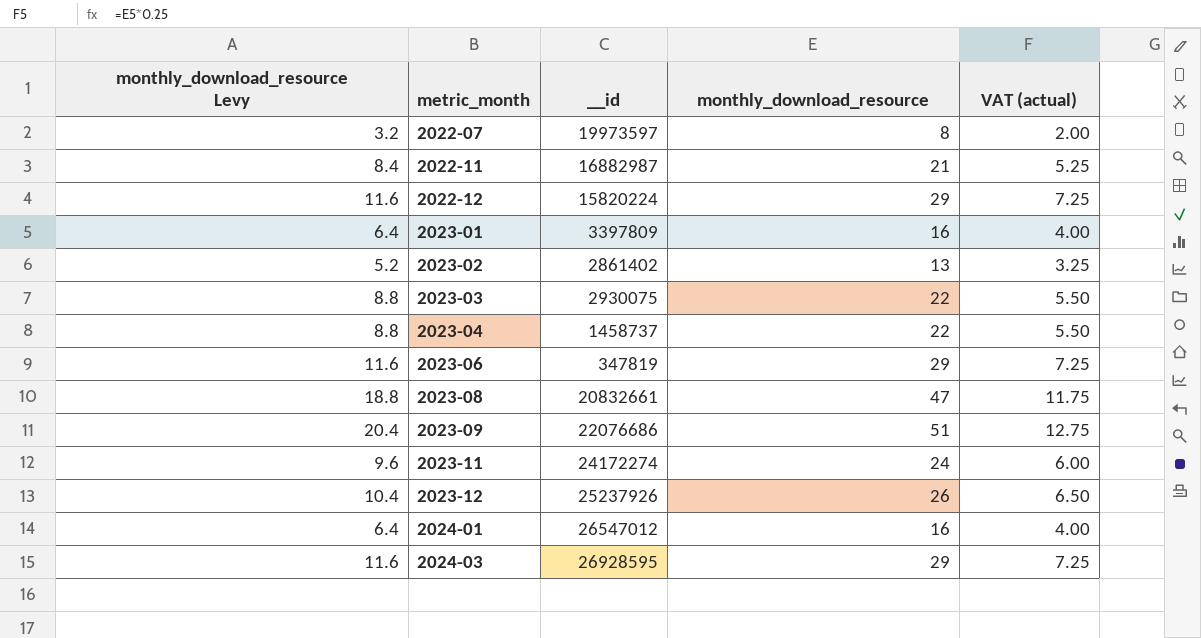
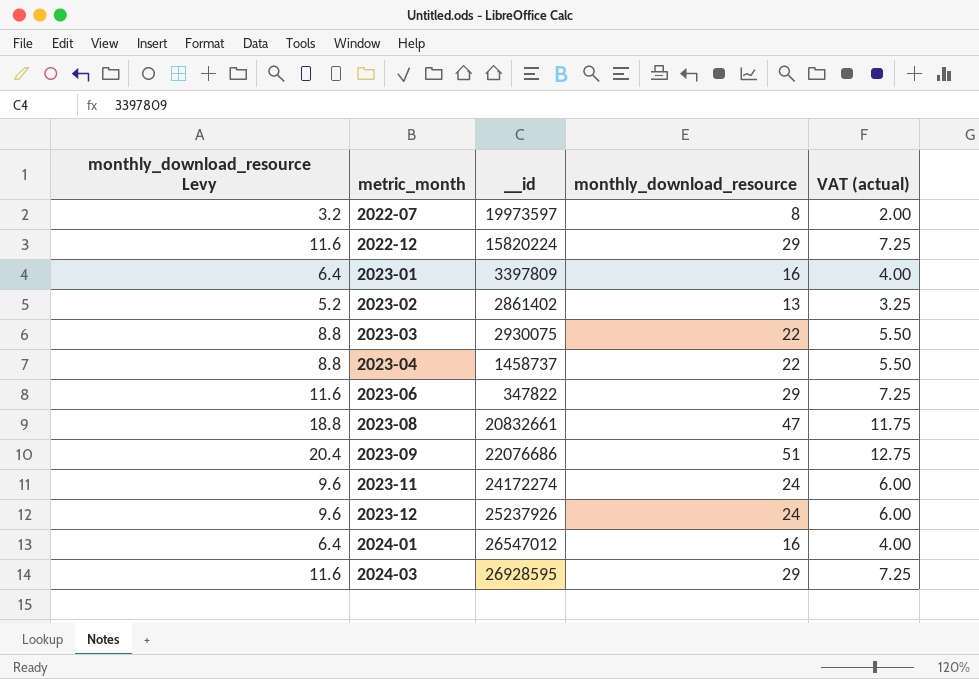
row 2022-11: 8.4 | 16882987 | 21 | 5.25 -> none
2023-06 | __id: 347819 -> 347822
2023-12 | monthly_download_resource Levy: 10.4 -> 9.6
2023-12 | monthly_download_resource: 26 -> 24
2023-12 | VAT (actual): 6.50 -> 6.00

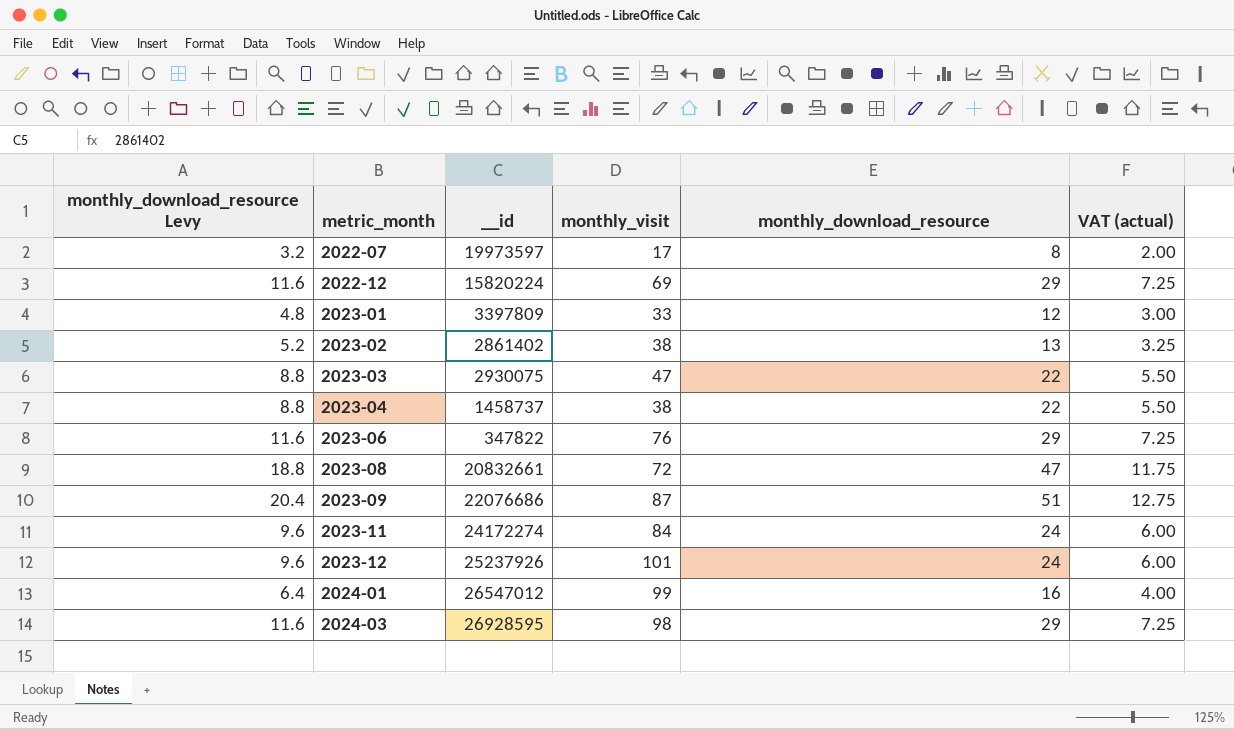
column monthly_visit | position: none -> 4
2023-01 | monthly_download_resource Levy: 6.4 -> 4.8
2023-01 | monthly_download_resource: 16 -> 12
2023-01 | VAT (actual): 4.00 -> 3.00

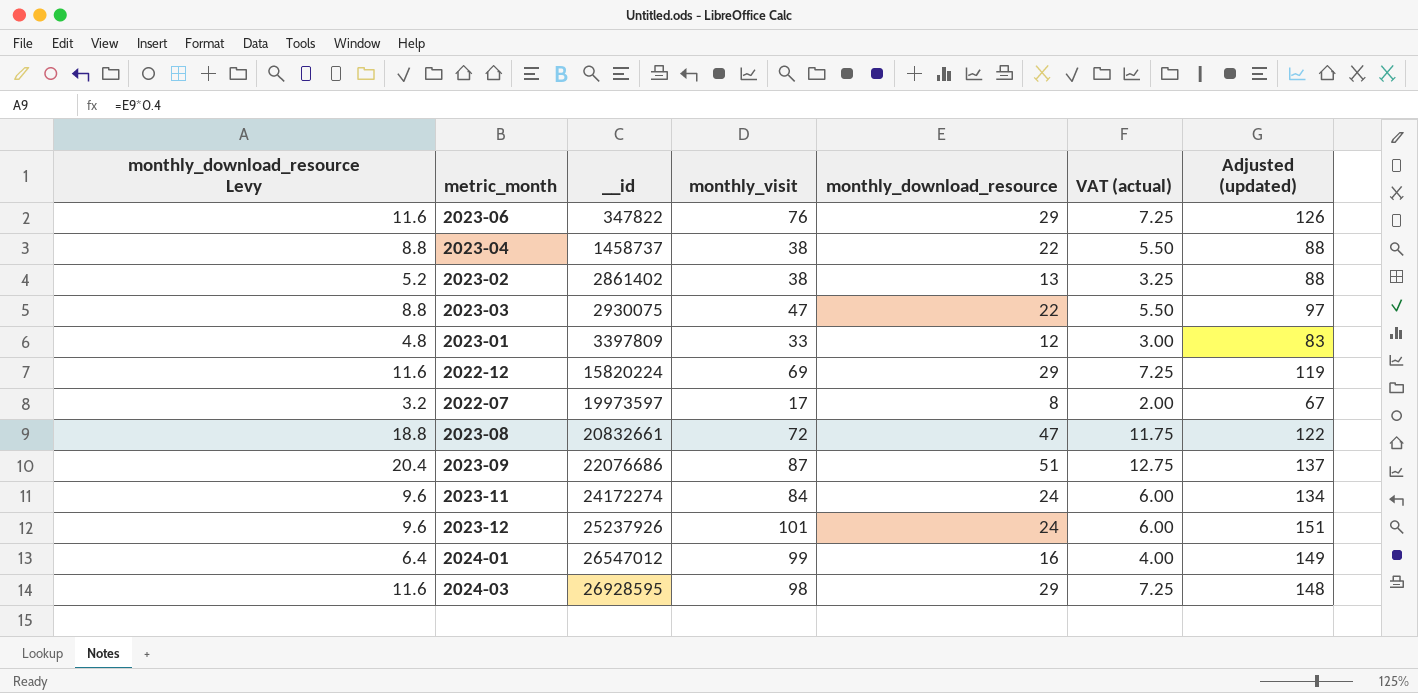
row order: metric_month ascending -> __id ascending
column Adjusted (updated) | formula: none -> [monthly_visit] + 50

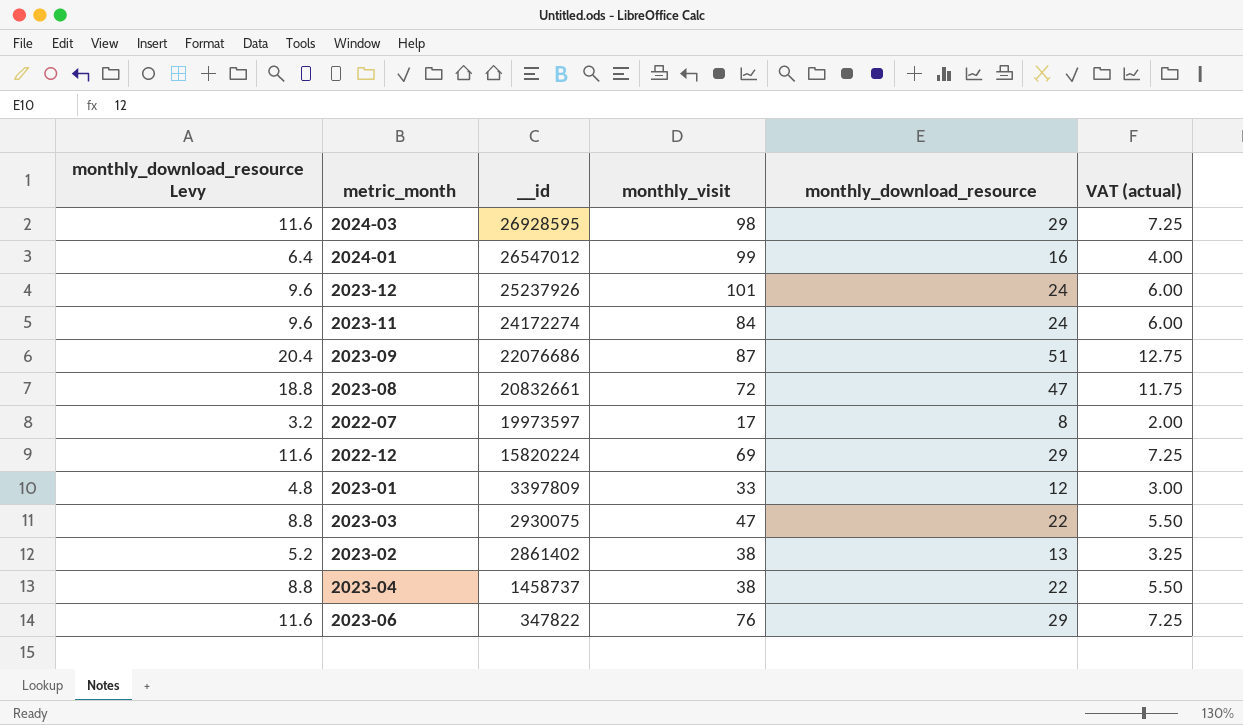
row order: __id ascending -> __id descending
column Adjusted (updated) | formula: [monthly_visit] + 50 -> none

